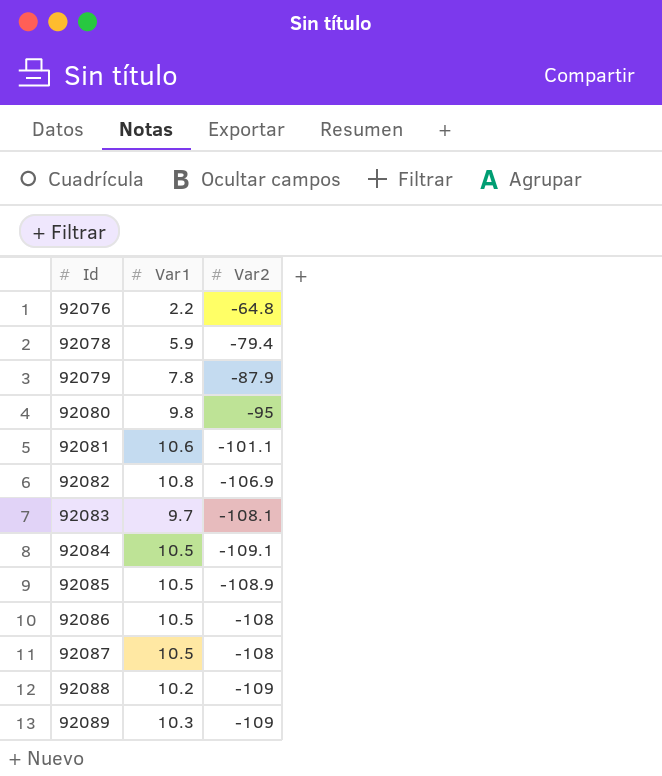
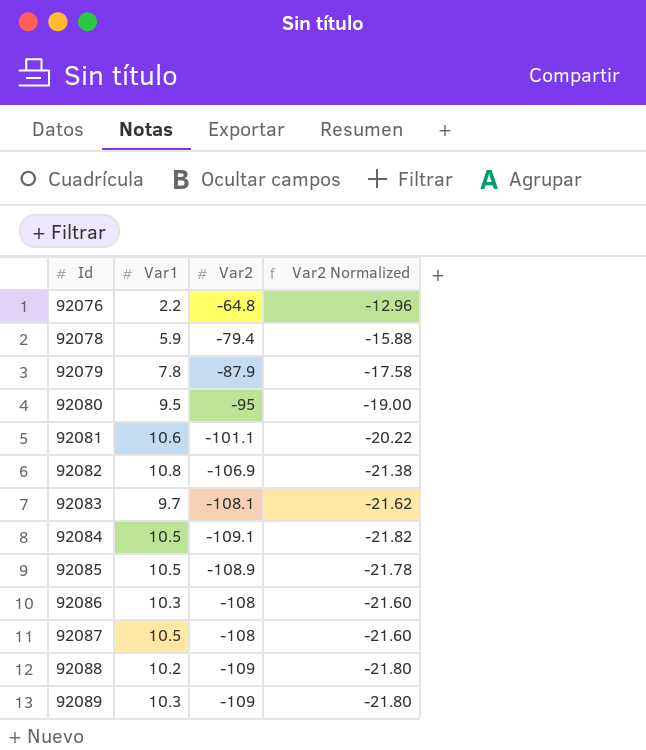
column Var2 Normalized | formula: none -> [Var2] * 0.2
92080 | Var1: 9.8 -> 9.5
92086 | Var1: 10.5 -> 10.3

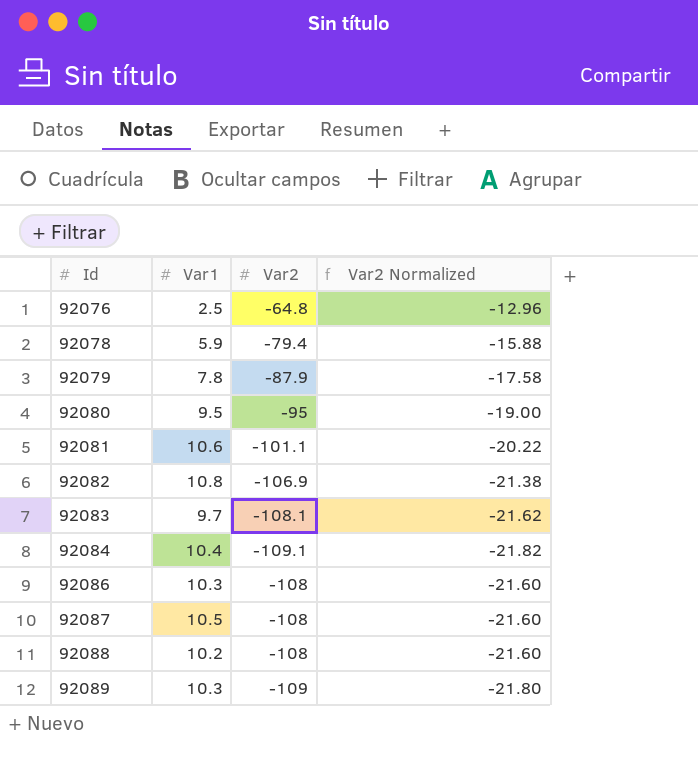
row 92085: 10.5 | -108.9 | -21.78 -> none
92076 | Var1: 2.2 -> 2.5
92084 | Var1: 10.5 -> 10.4
92088 | Var2: -109 -> -108
92088 | Var2 Normalized: -21.80 -> -21.60

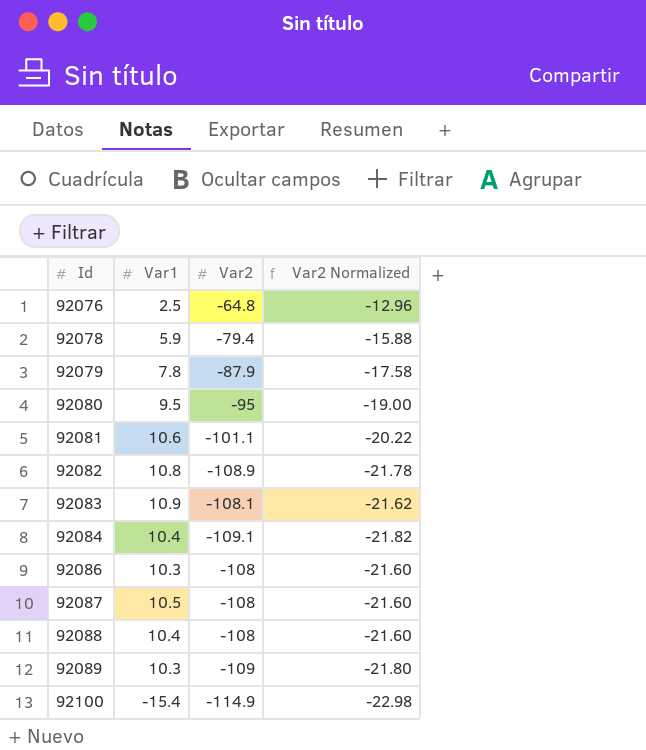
92082 | Var2: -106.9 -> -108.9
92082 | Var2 Normalized: -21.38 -> -21.78
92083 | Var1: 9.7 -> 10.9
92088 | Var1: 10.2 -> 10.4
row 92100: none -> -15.4 | -114.9 | -22.98

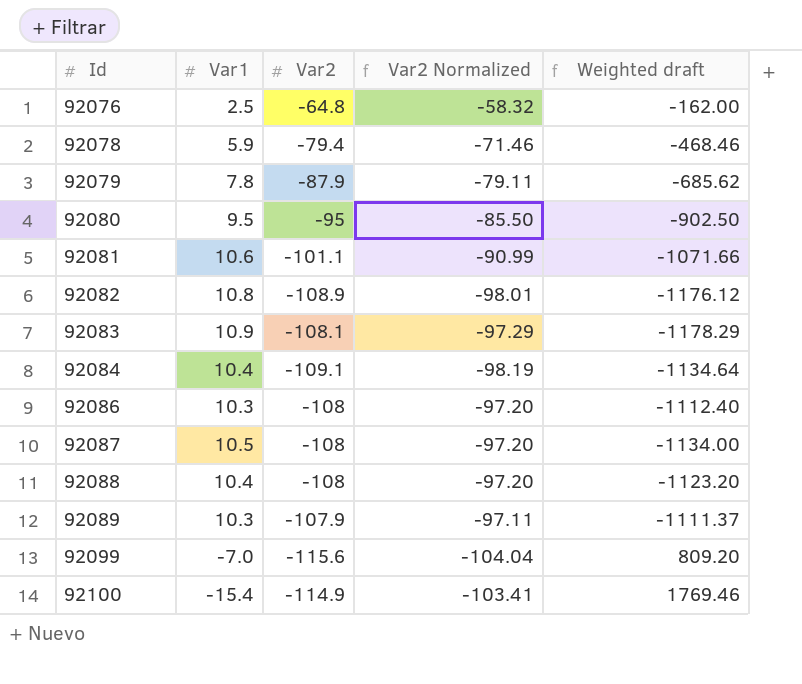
column Var2 Normalized | formula: [Var2] * 0.2 -> [Var2] * 0.9
column Weighted draft | formula: none -> [Var1] * [Var2]
92089 | Var2: -109 -> -107.9
row 92099: none -> -7.0 | -115.6 | -104.04 | 809.20

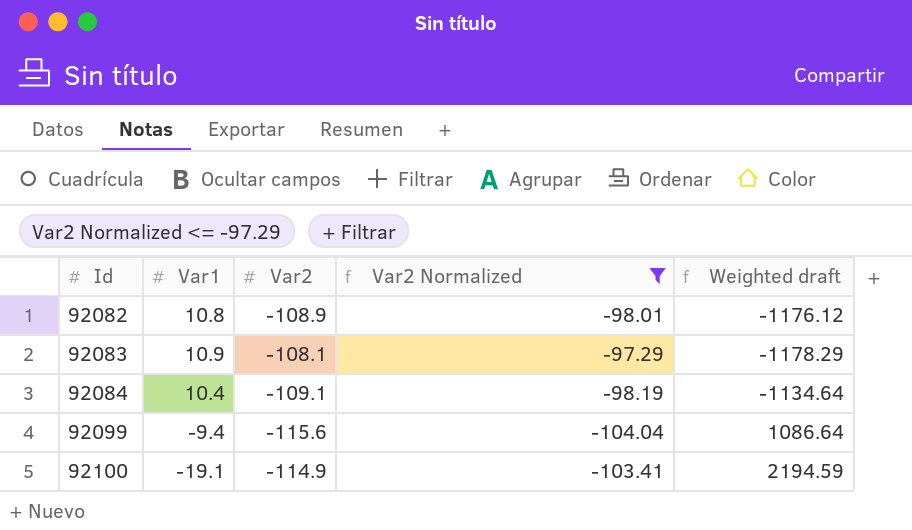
filter: none -> Var2 Normalized <= -97.29
92099 | Var1: -7.0 -> -9.4
92099 | Weighted draft: 809.20 -> 1086.64
92100 | Var1: -15.4 -> -19.1
92100 | Weighted draft: 1769.46 -> 2194.59

